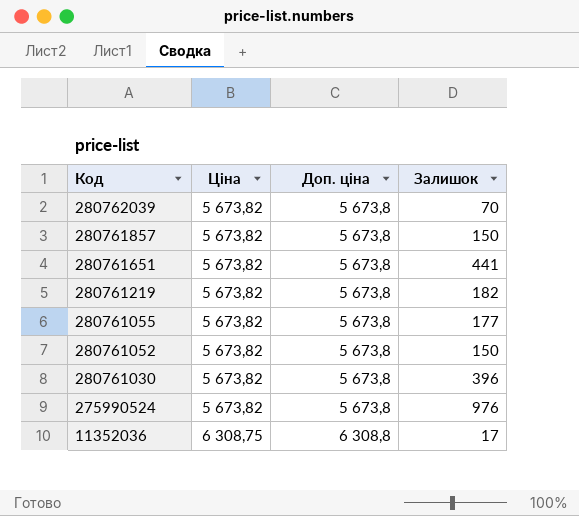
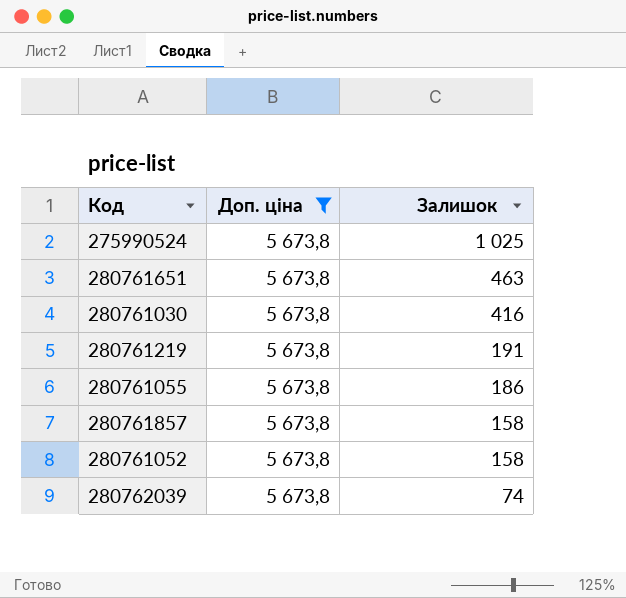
filter: none -> Доп. ціна = 5 673,8
row order: Код descending -> Залишок descending
column Ціна | position: 2 -> none
275990524 | Залишок: 976 -> 1 025
280761651 | Залишок: 441 -> 463
280761030 | Залишок: 396 -> 416
280761219 | Залишок: 182 -> 191
280761055 | Залишок: 177 -> 186
280761857 | Залишок: 150 -> 158
280761052 | Залишок: 150 -> 158
280762039 | Залишок: 70 -> 74

